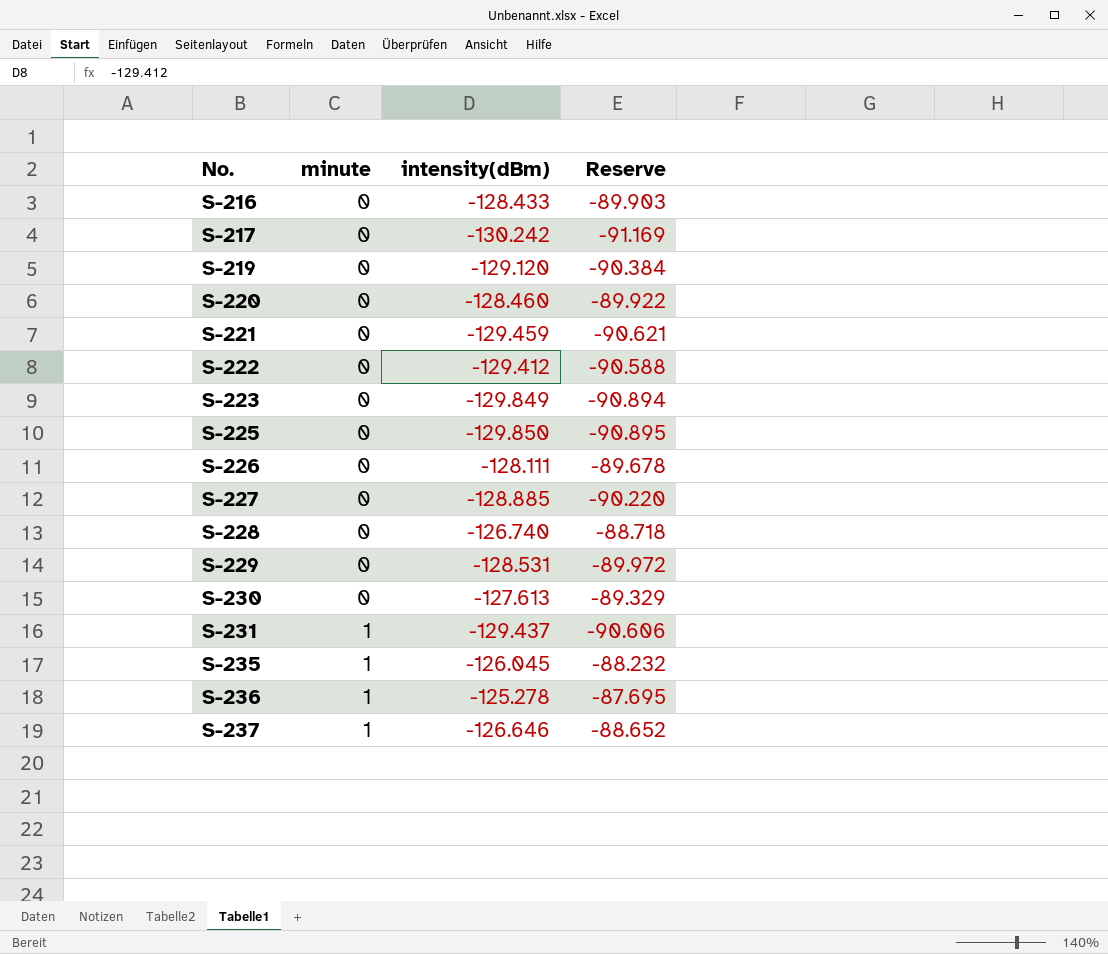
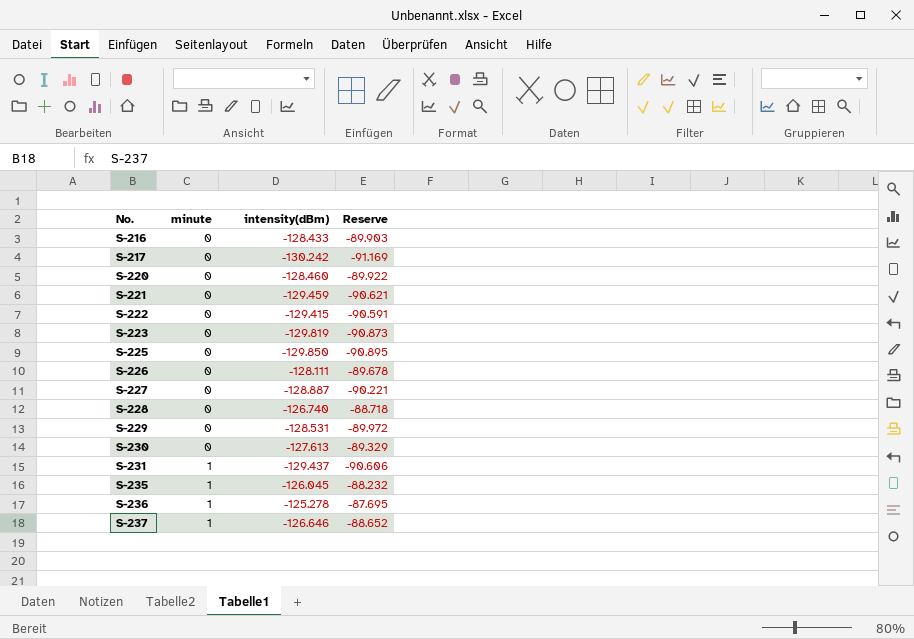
row S-219: 0 | -129.120 | -90.384 -> none
S-222 | intensity(dBm): -129.412 -> -129.415
S-222 | Reserve: -90.588 -> -90.591
S-223 | intensity(dBm): -129.849 -> -129.819
S-223 | Reserve: -90.894 -> -90.873
S-227 | intensity(dBm): -128.885 -> -128.887
S-227 | Reserve: -90.220 -> -90.221

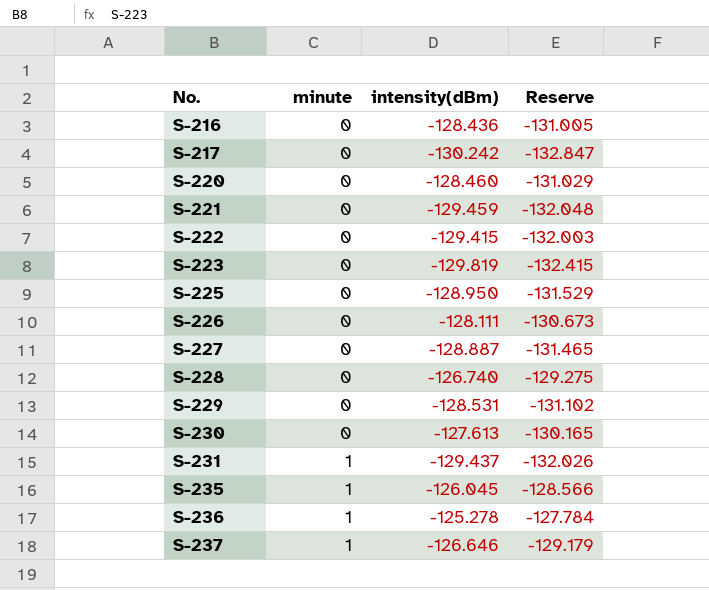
column Reserve | formula: [intensity(dBm)] * 0.7 -> [intensity(dBm)] * 1.02
S-216 | intensity(dBm): -128.433 -> -128.436
S-225 | intensity(dBm): -129.850 -> -128.950

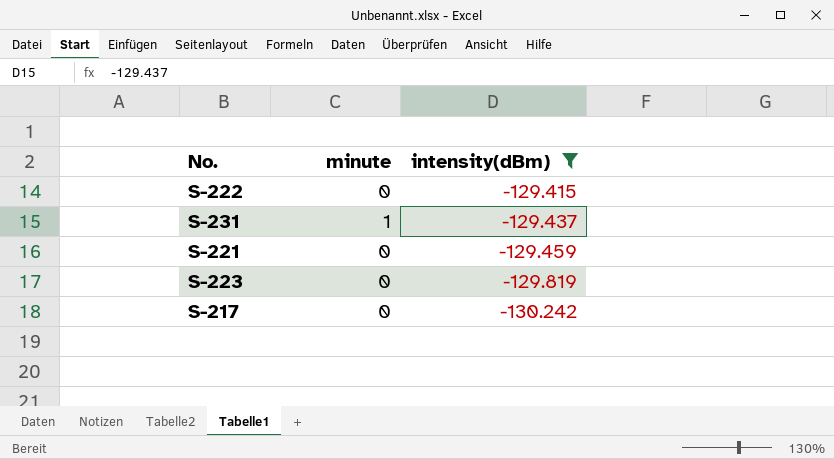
filter: none -> intensity(dBm) <= -129.415
row order: No. ascending -> intensity(dBm) descending
column Reserve | formula: [intensity(dBm)] * 1.02 -> none

